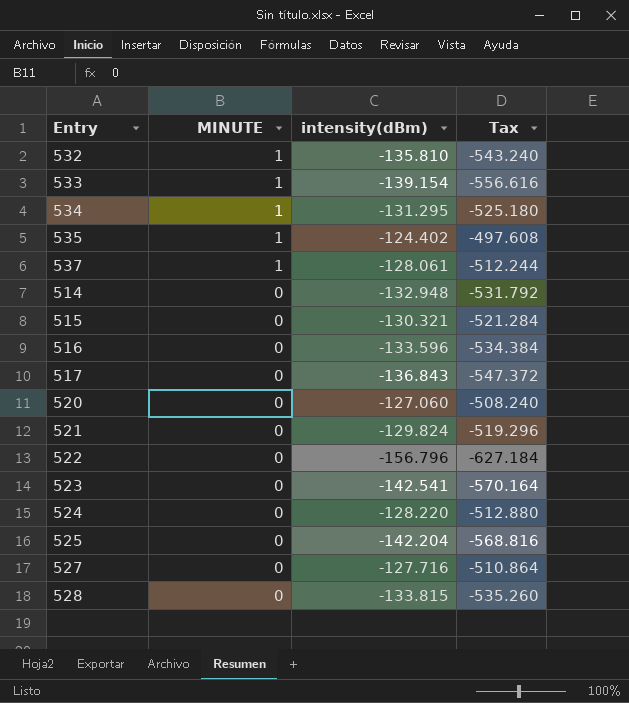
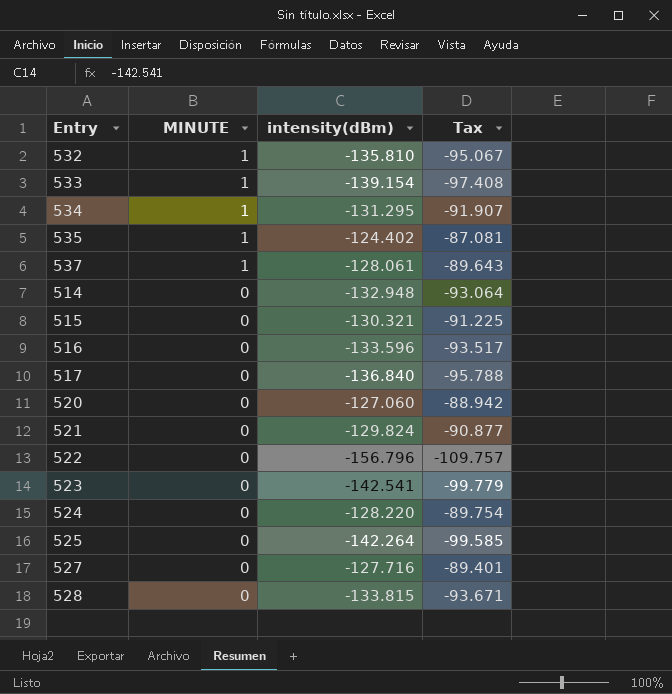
column Tax | formula: [intensity(dBm)] * 4 -> [intensity(dBm)] * 0.7
517 | intensity(dBm): -136.843 -> -136.840
525 | intensity(dBm): -142.204 -> -142.264

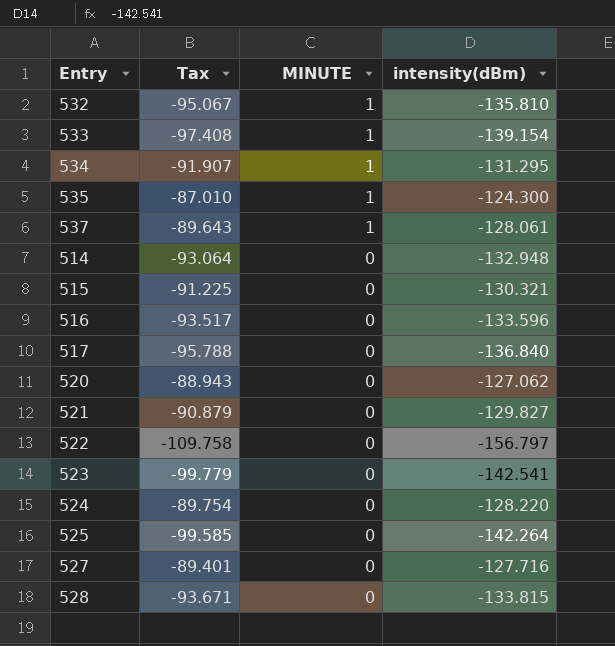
column Tax | position: 4 -> 2
535 | Tax: -87.081 -> -87.010
535 | intensity(dBm): -124.402 -> -124.300
520 | Tax: -88.942 -> -88.943
520 | intensity(dBm): -127.060 -> -127.062
521 | Tax: -90.877 -> -90.879
521 | intensity(dBm): -129.824 -> -129.827
522 | Tax: -109.757 -> -109.758
522 | intensity(dBm): -156.796 -> -156.797

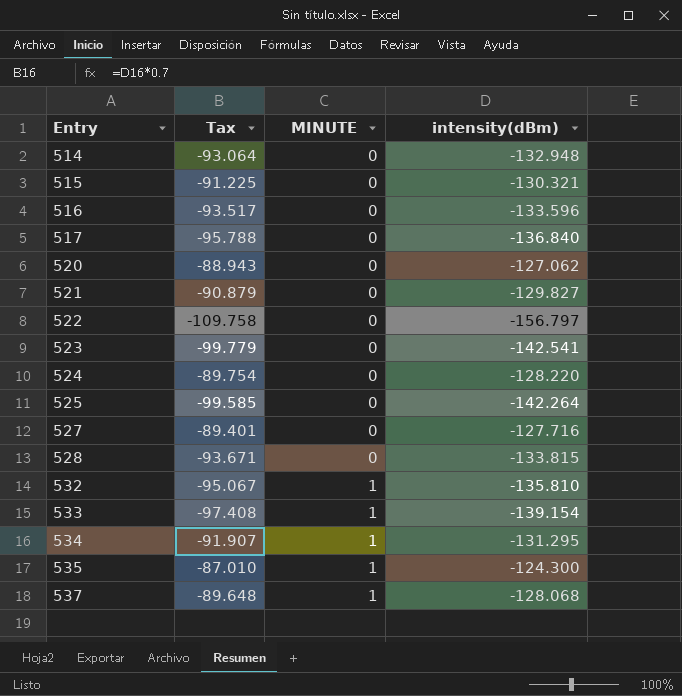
row order: MINUTE descending -> Entry ascending
537 | Tax: -89.643 -> -89.648
537 | intensity(dBm): -128.061 -> -128.068

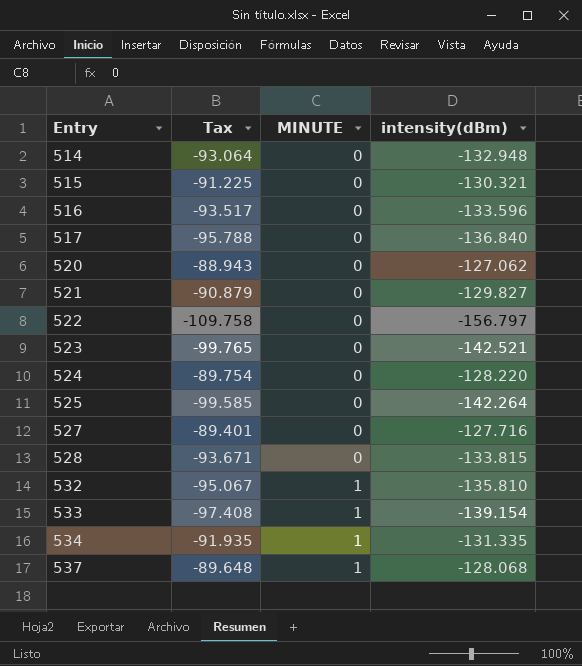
row 535: -87.010 | 1 | -124.300 -> none
523 | Tax: -99.779 -> -99.765
523 | intensity(dBm): -142.541 -> -142.521
534 | Tax: -91.907 -> -91.935
534 | intensity(dBm): -131.295 -> -131.335

